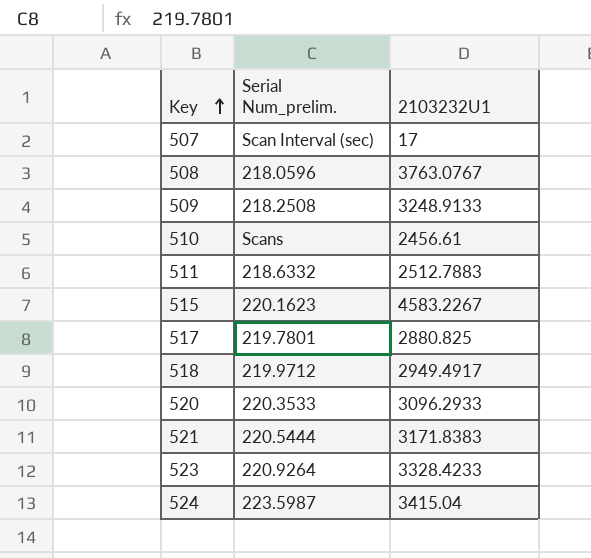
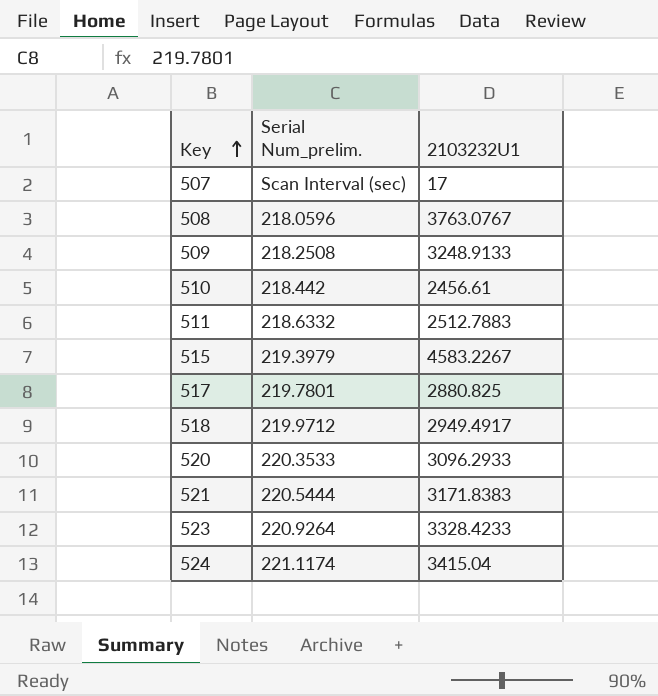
510 | Serial Num_prelim.: Scans -> 218.442
515 | Serial Num_prelim.: 220.1623 -> 219.3979
524 | Serial Num_prelim.: 223.5987 -> 221.1174

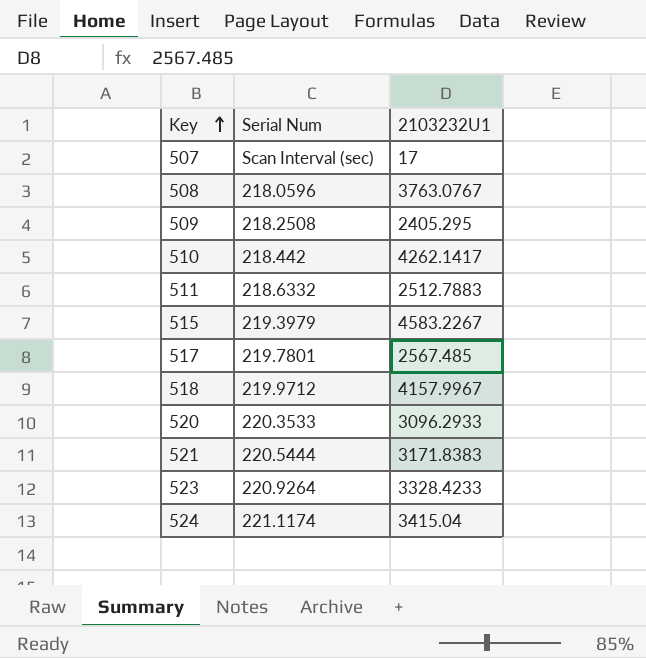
column name: Serial Num_prelim. -> Serial Num
509 | 2103232U1: 3248.9133 -> 2405.295
510 | 2103232U1: 2456.61 -> 4262.1417
517 | 2103232U1: 2880.825 -> 2567.485
518 | 2103232U1: 2949.4917 -> 4157.9967

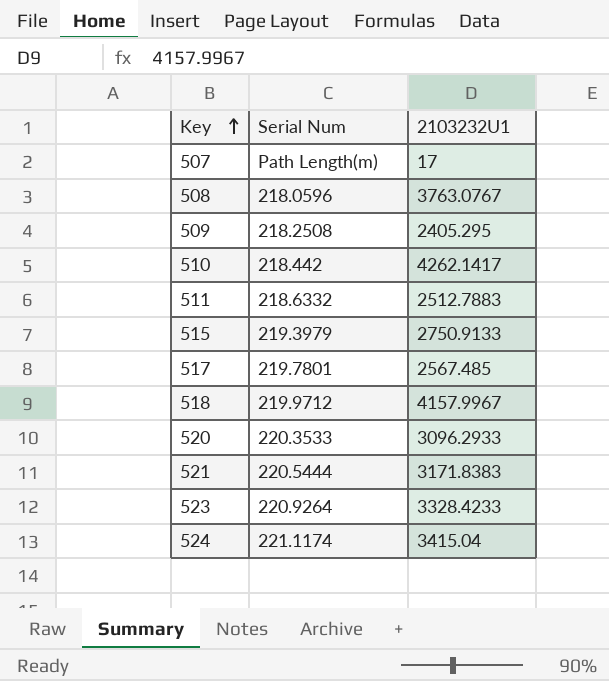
507 | Serial Num: Scan Interval (sec) -> Path Length(m)
515 | 2103232U1: 4583.2267 -> 2750.9133

